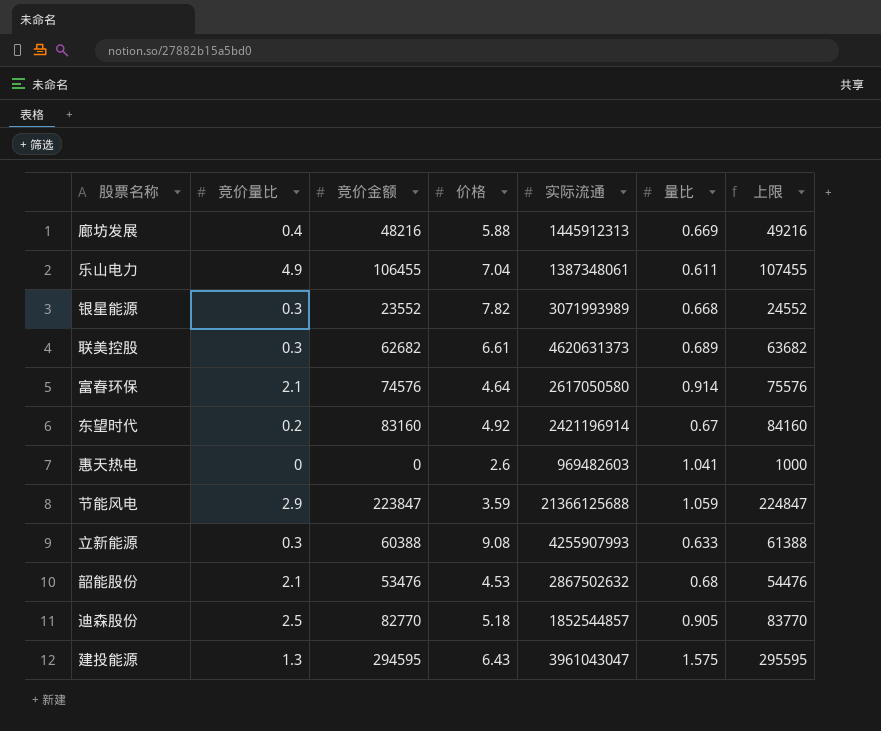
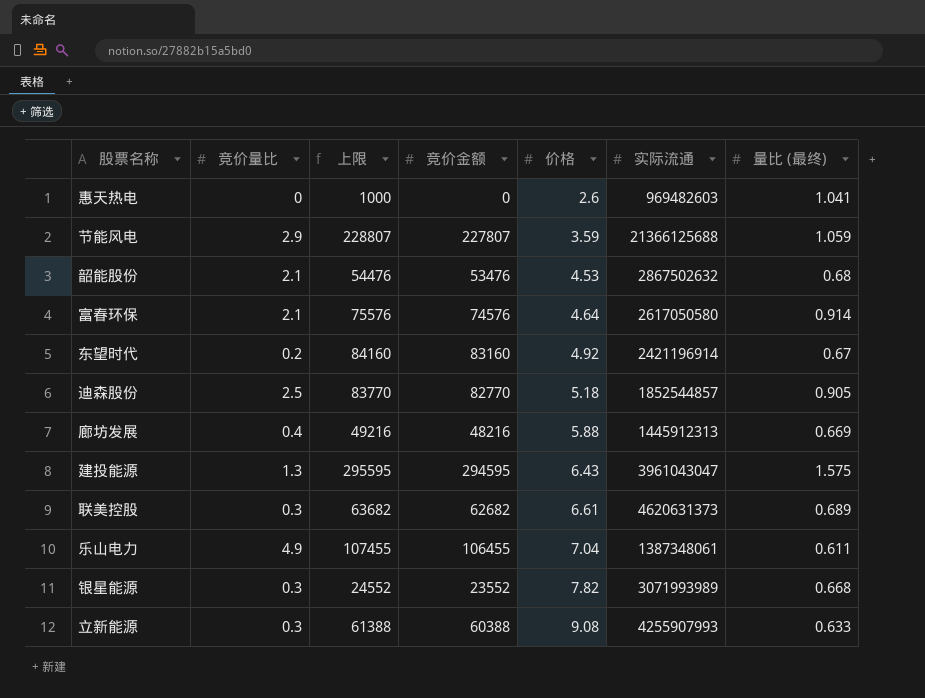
row order: none -> 价格 ascending
column 上限 | position: 7 -> 3
column name: 量比 -> 量比 (最终)
节能风电 | 上限: 224847 -> 228807
节能风电 | 竞价金额: 223847 -> 227807

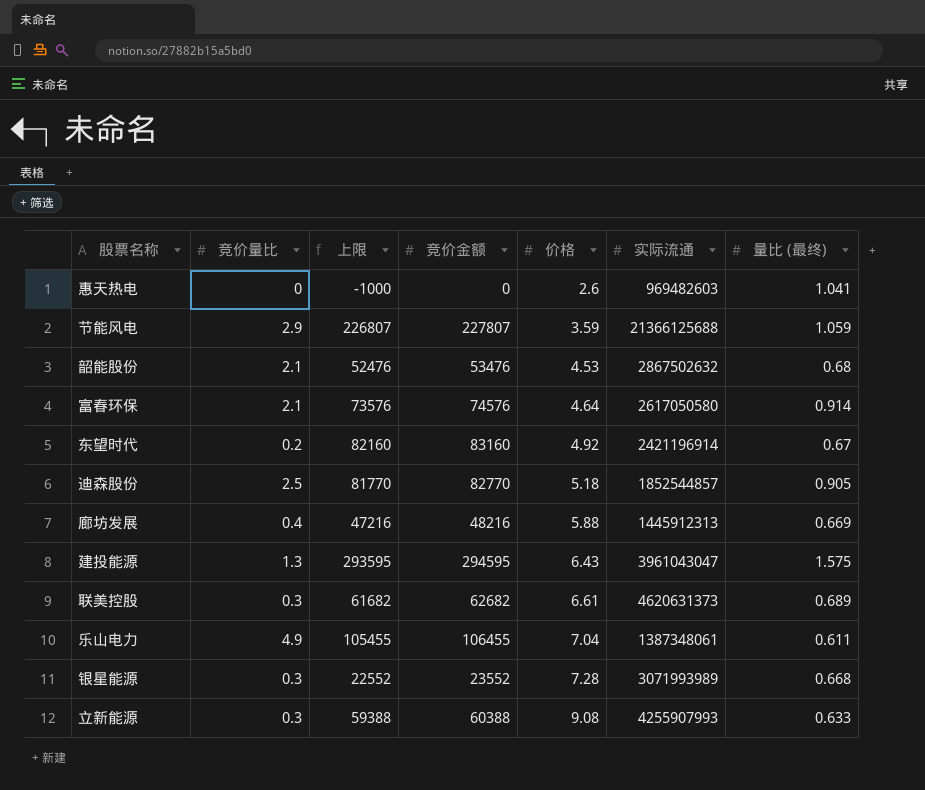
column 上限 | formula: [竞价金额] + 1000 -> [竞价金额] - 1000
银星能源 | 价格: 7.82 -> 7.28

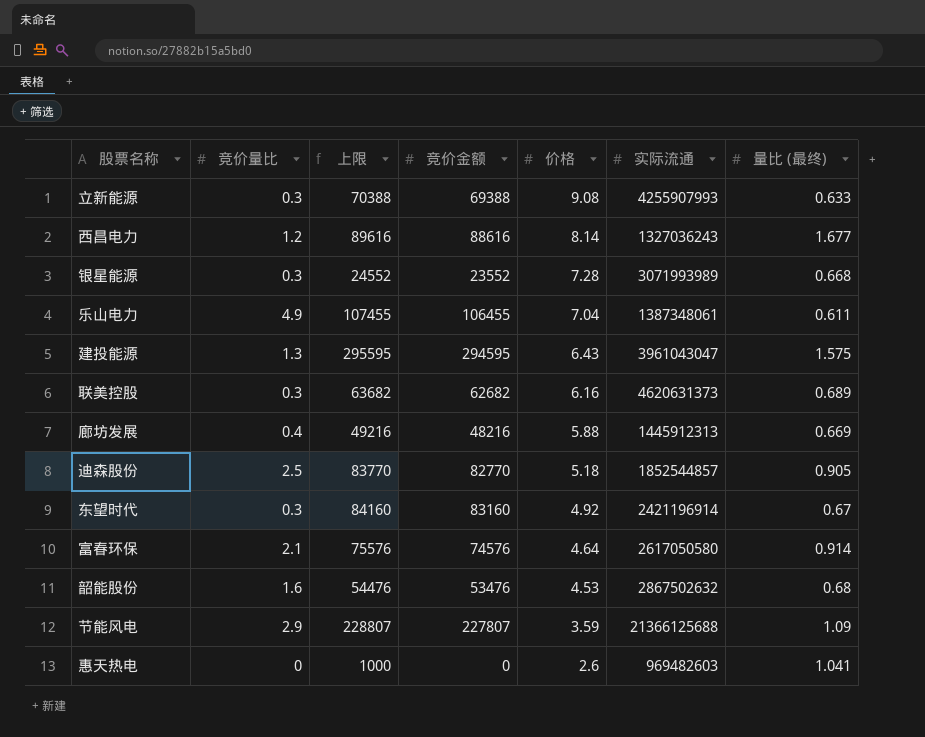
row order: 价格 ascending -> 价格 descending
column 上限 | formula: [竞价金额] - 1000 -> [竞价金额] + 1000
立新能源 | 竞价金额: 60388 -> 69388
row 西昌电力: none -> 1.2 | 89616 | 88616 | 8.14 | 1327036243 | 1.677
联美控股 | 价格: 6.61 -> 6.16
东望时代 | 竞价量比: 0.2 -> 0.3
韶能股份 | 竞价量比: 2.1 -> 1.6
节能风电 | 量比 (最终): 1.059 -> 1.09

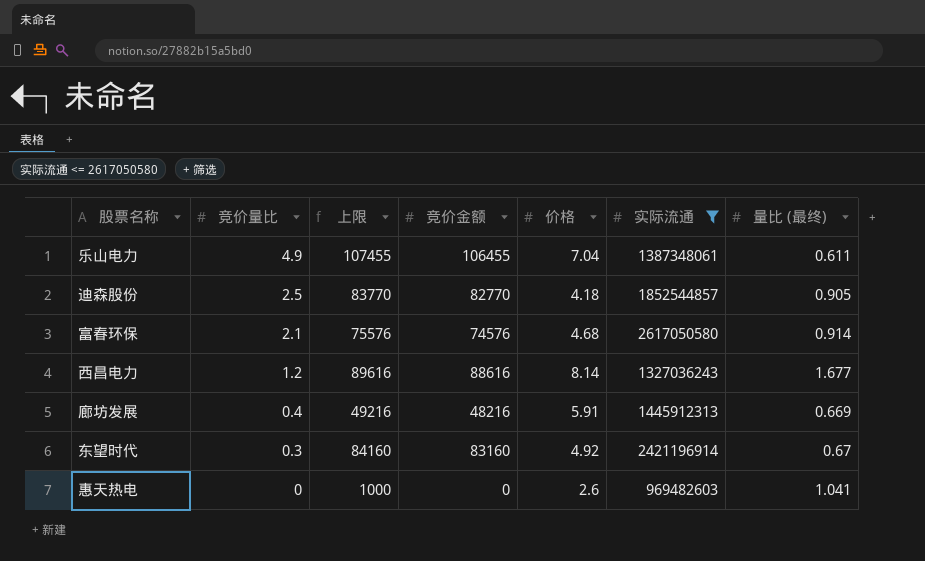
filter: none -> 实际流通 <= 2617050580
row order: 价格 descending -> 竞价量比 descending
迪森股份 | 价格: 5.18 -> 4.18
富春环保 | 价格: 4.64 -> 4.68
廊坊发展 | 价格: 5.88 -> 5.91

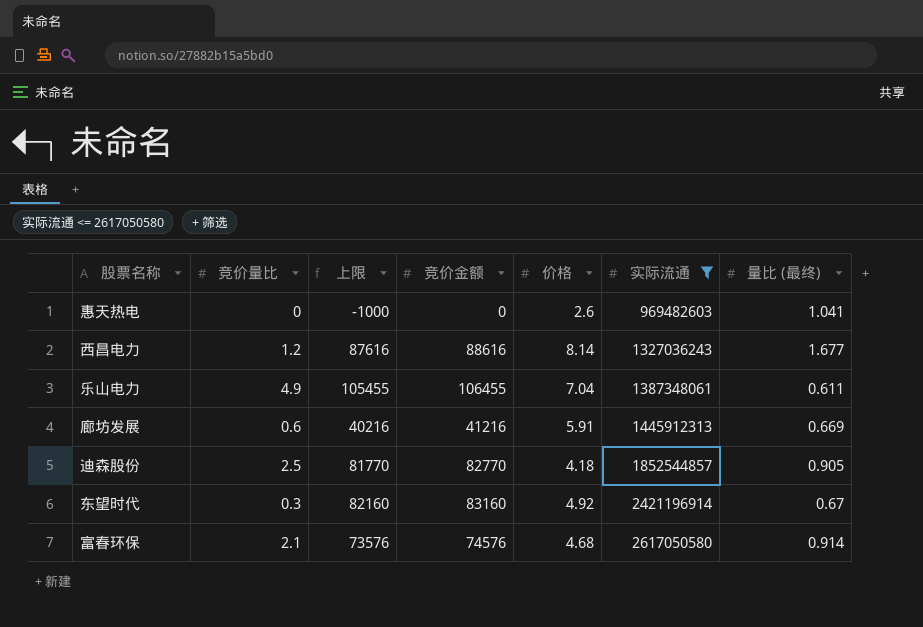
row order: 竞价量比 descending -> 实际流通 ascending
column 上限 | formula: [竞价金额] + 1000 -> [竞价金额] - 1000
廊坊发展 | 竞价量比: 0.4 -> 0.6
廊坊发展 | 竞价金额: 48216 -> 41216

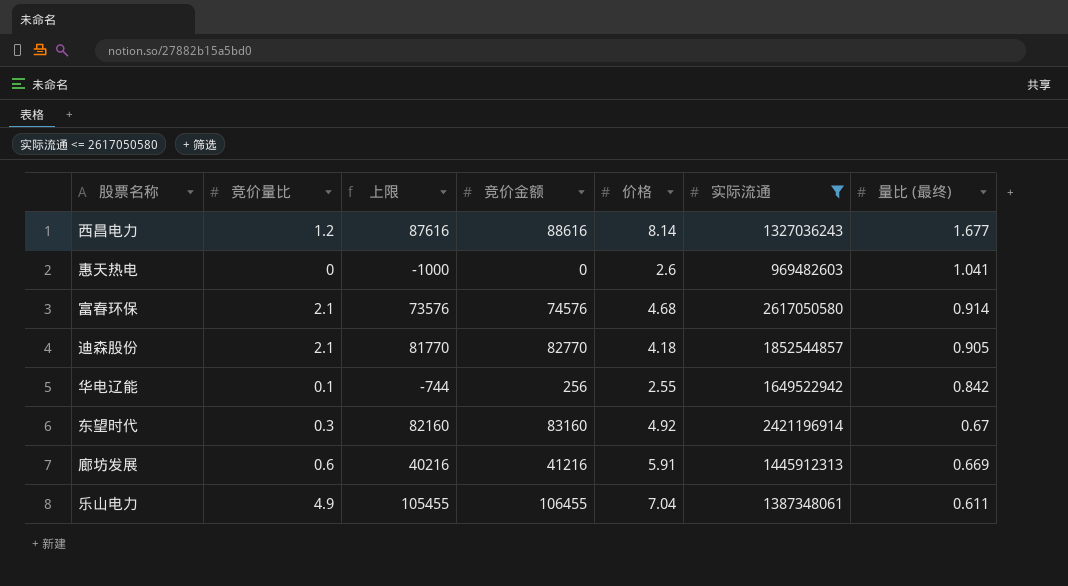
row order: 实际流通 ascending -> 量比 (最终) descending
迪森股份 | 竞价量比: 2.5 -> 2.1
row 华电辽能: none -> 0.1 | -744 | 256 | 2.55 | 1649522942 | 0.842

